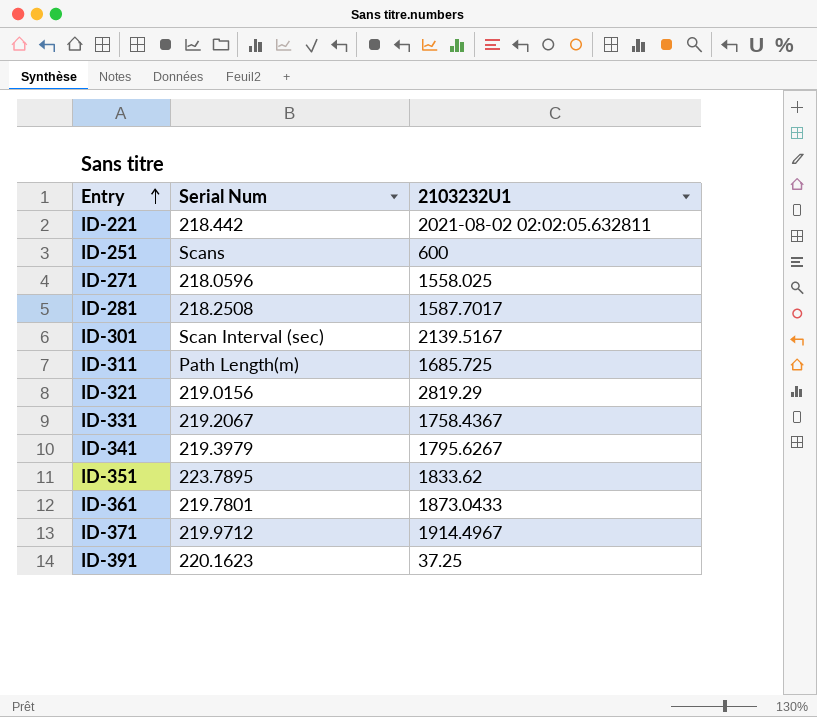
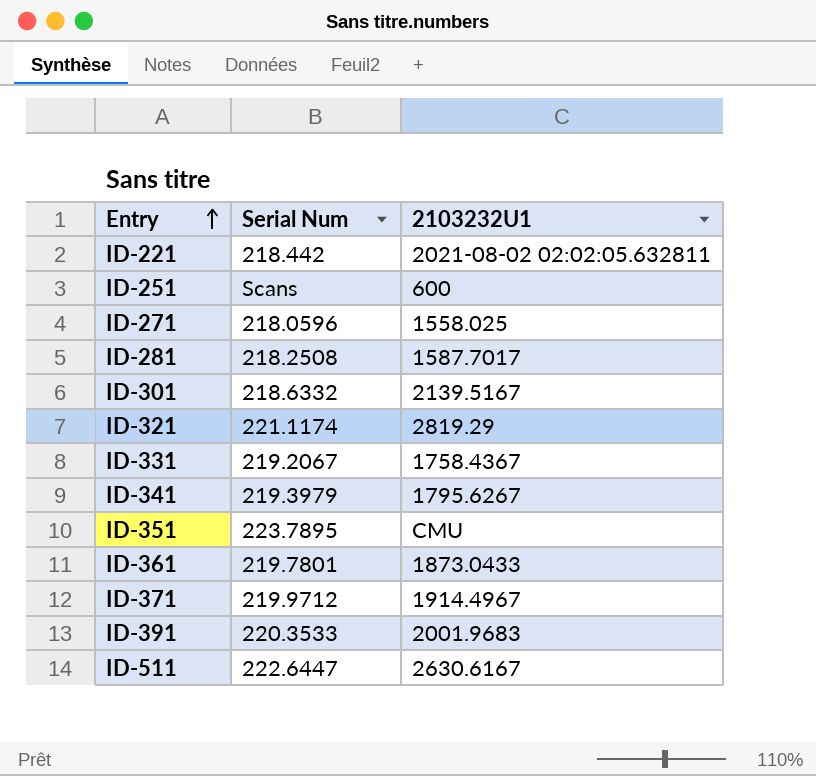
row ID-311: Path Length(m) | 1685.725 -> none
ID-301 | Serial Num: Scan Interval (sec) -> 218.6332
ID-321 | Serial Num: 219.0156 -> 221.1174
ID-351 | 2103232U1: 1833.62 -> CMU
ID-391 | Serial Num: 220.1623 -> 220.3533
ID-391 | 2103232U1: 37.25 -> 2001.9683
row ID-511: none -> 222.6447 | 2630.6167

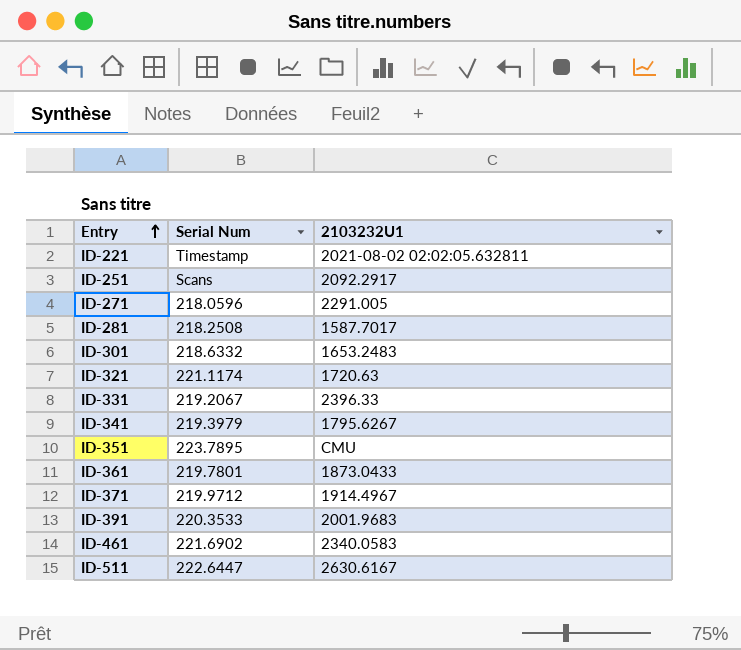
ID-221 | Serial Num: 218.442 -> Timestamp
ID-251 | 2103232U1: 600 -> 2092.2917
ID-271 | 2103232U1: 1558.025 -> 2291.005
ID-301 | 2103232U1: 2139.5167 -> 1653.2483
ID-321 | 2103232U1: 2819.29 -> 1720.63
ID-331 | 2103232U1: 1758.4367 -> 2396.33
row ID-461: none -> 221.6902 | 2340.0583

